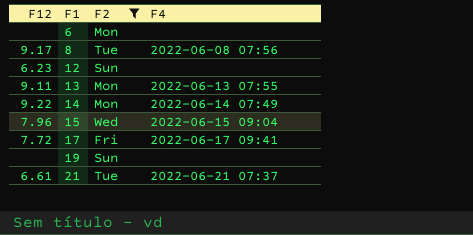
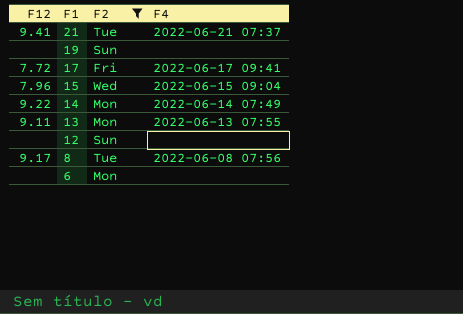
row order: F1 ascending -> F1 descending
21 | F12: 6.61 -> 9.41
12 | F12: 6.23 -> none

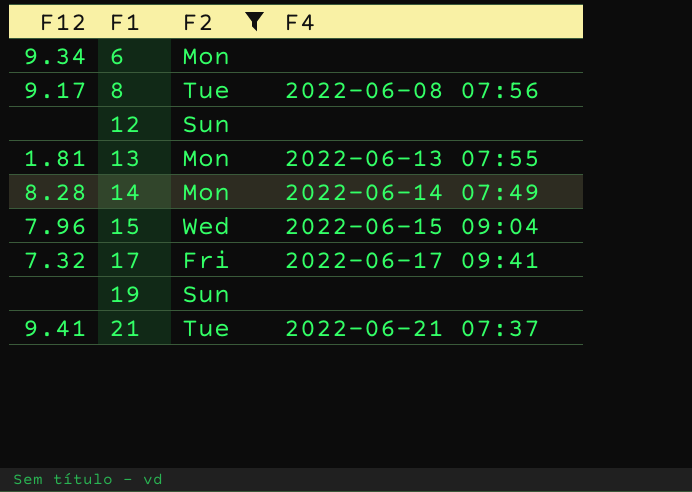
row order: F1 descending -> F1 ascending
6 | F12: none -> 9.34
13 | F12: 9.11 -> 1.81
14 | F12: 9.22 -> 8.28
17 | F12: 7.72 -> 7.32

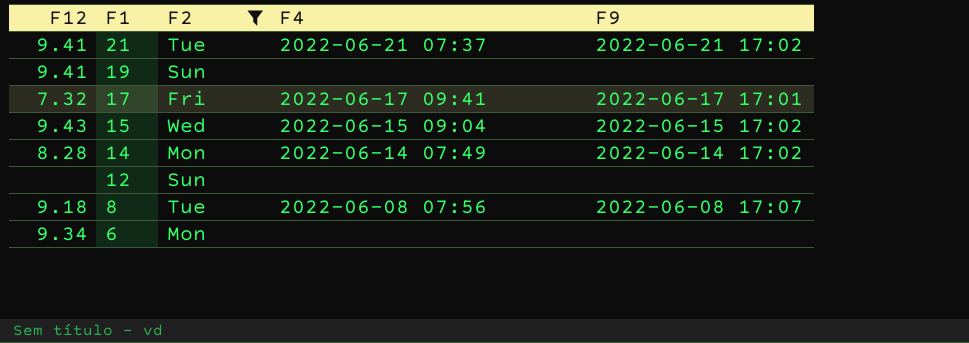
row order: F1 ascending -> F1 descending
column F9 | position: none -> 5
row 13: 1.81 | Mon | 2022-06-13 07:55 -> none
19 | F12: none -> 9.41
15 | F12: 7.96 -> 9.43
8 | F12: 9.17 -> 9.18

